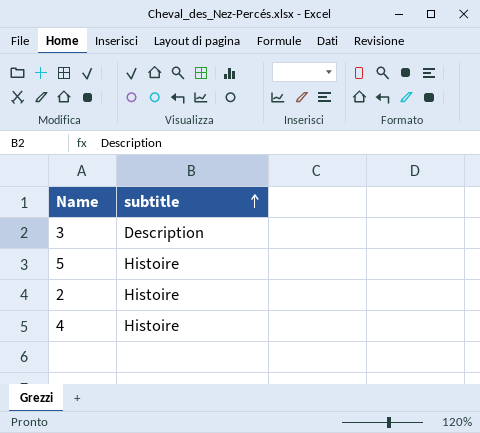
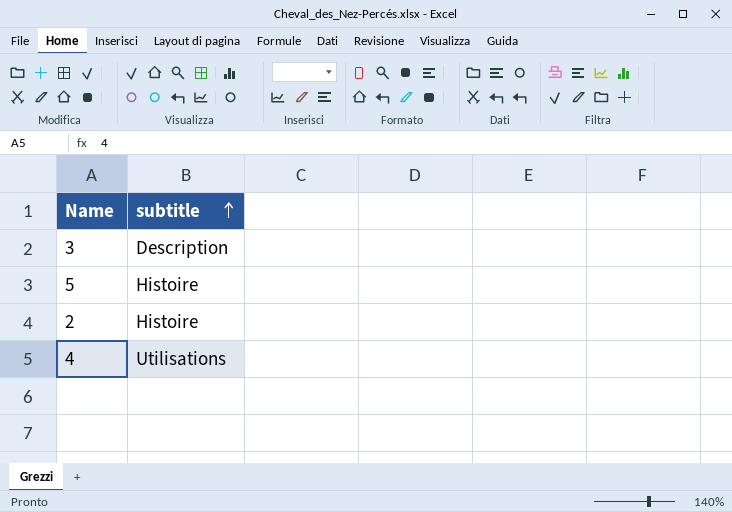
4 | subtitle: Histoire -> Utilisations

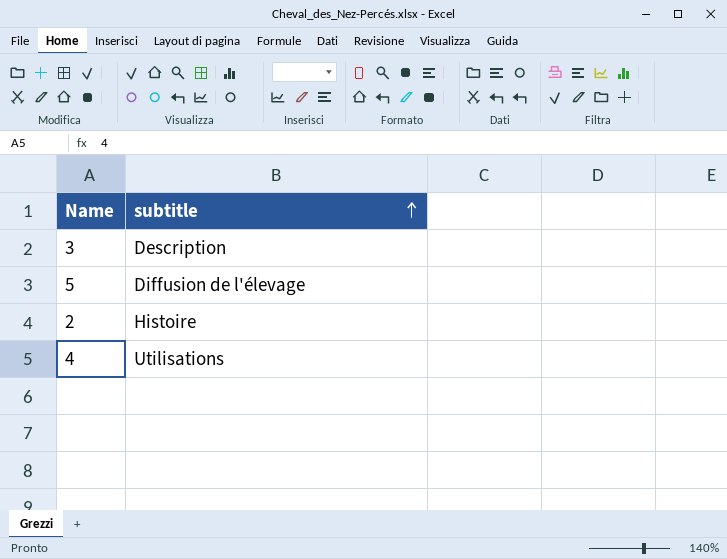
5 | subtitle: Histoire -> Diffusion de l'élevage

